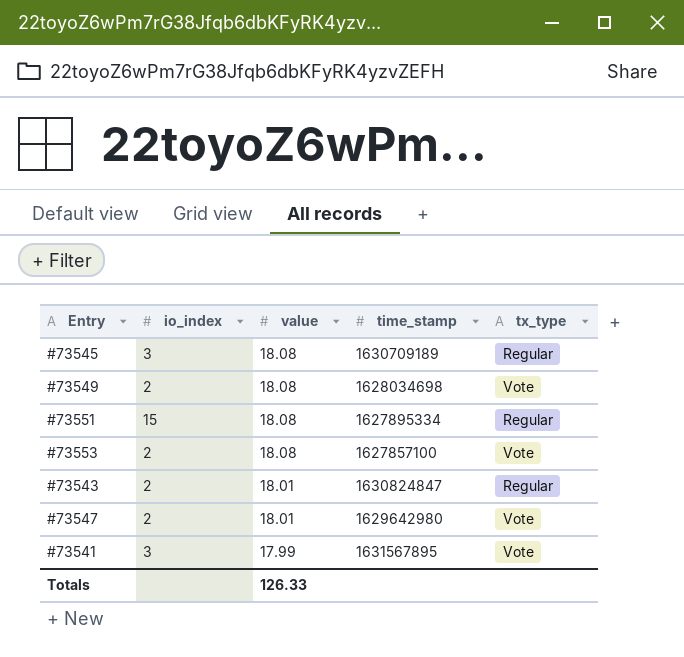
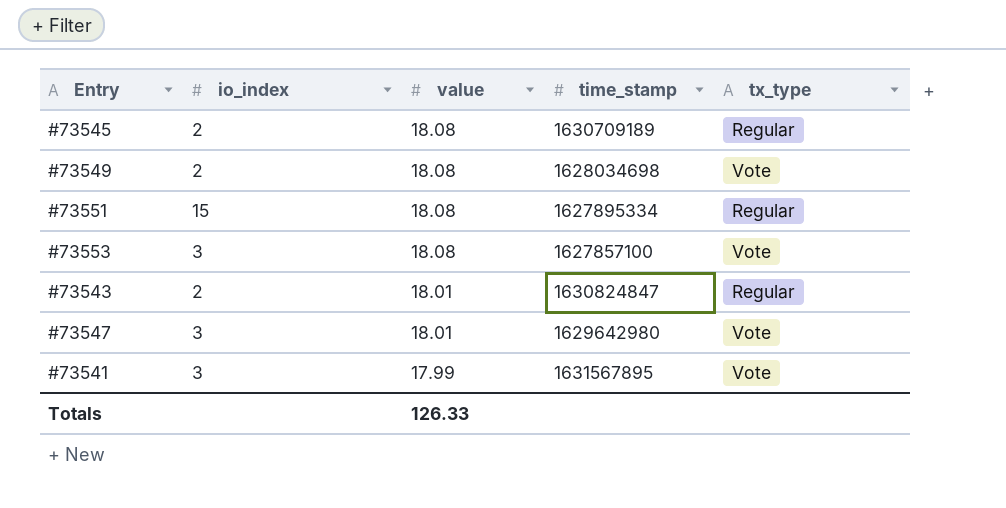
#73545 | io_index: 3 -> 2
#73553 | io_index: 2 -> 3
#73547 | io_index: 2 -> 3

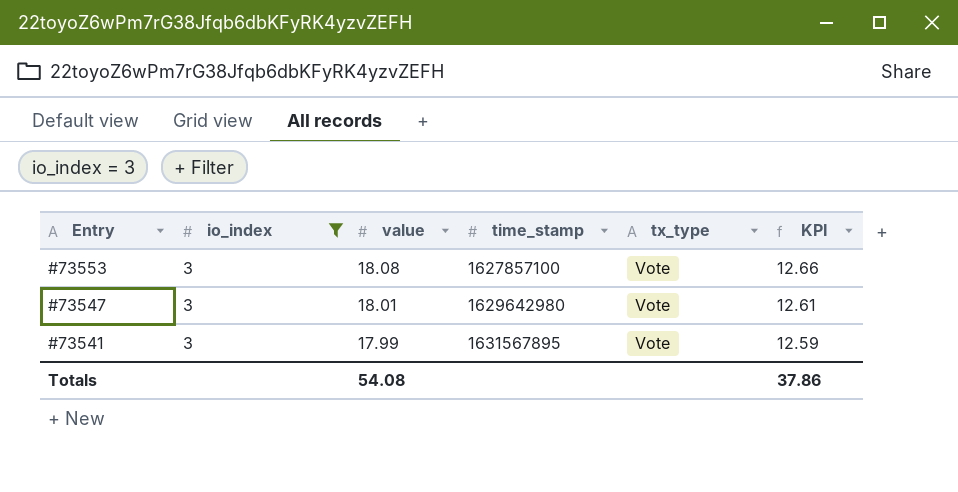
filter: none -> io_index = 3
column KPI | formula: none -> [value] * 0.7
Totals | value: 126.33 -> 54.08

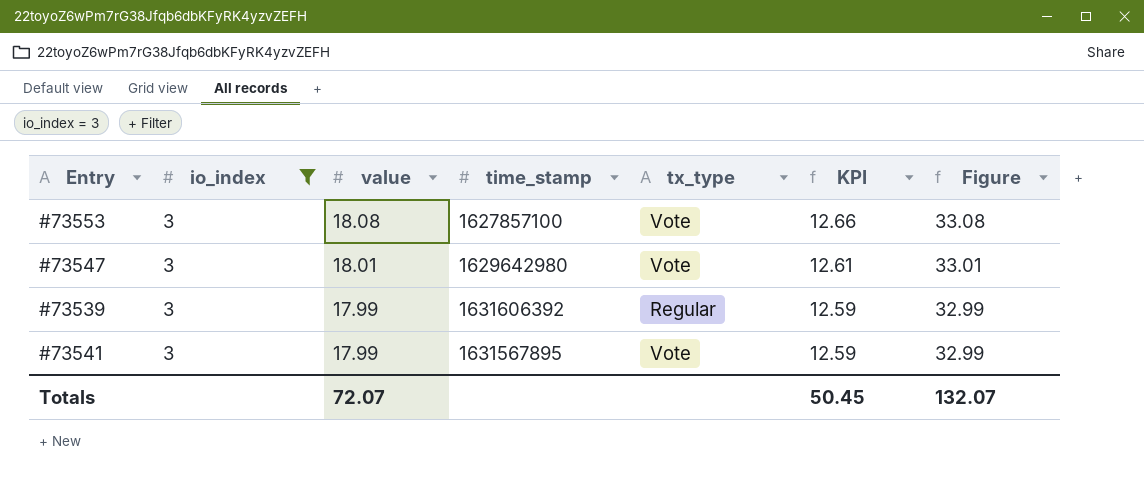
column Figure | formula: none -> [value] + 15
row #73539: none -> 3 | 17.99 | 1631606392 | Regular | 12.59 | 32.99
Totals | value: 54.08 -> 72.07
Totals | KPI: 37.86 -> 50.45

